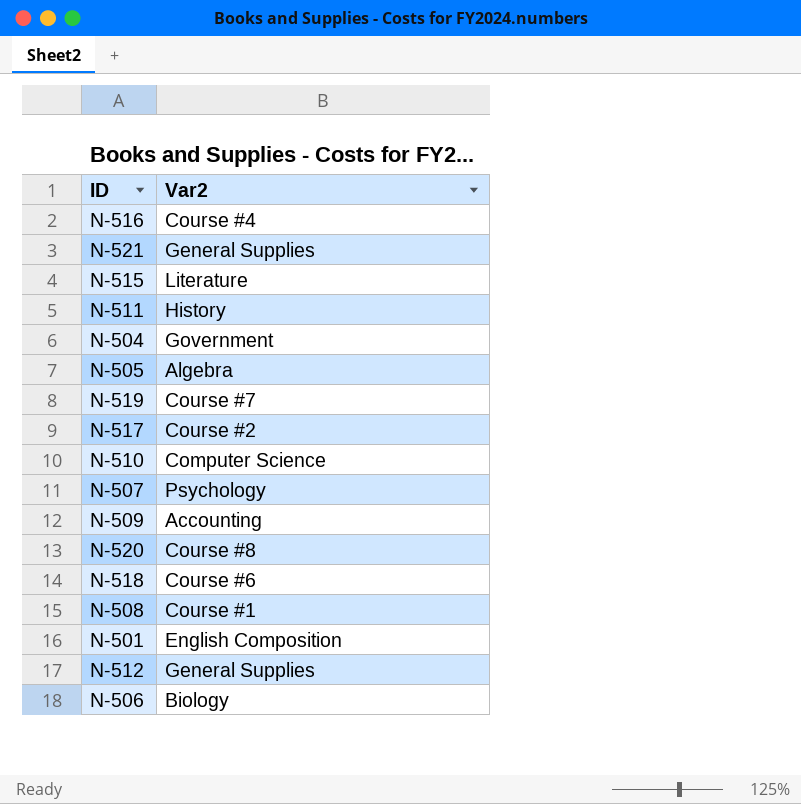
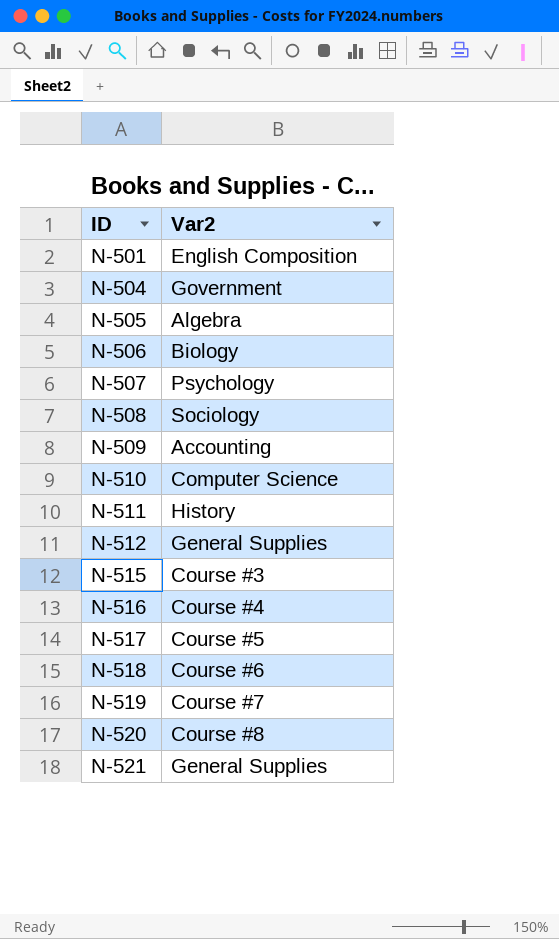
row order: none -> ID ascending
N-508 | Var2: Course #1 -> Sociology
N-515 | Var2: Literature -> Course #3
N-517 | Var2: Course #2 -> Course #5

